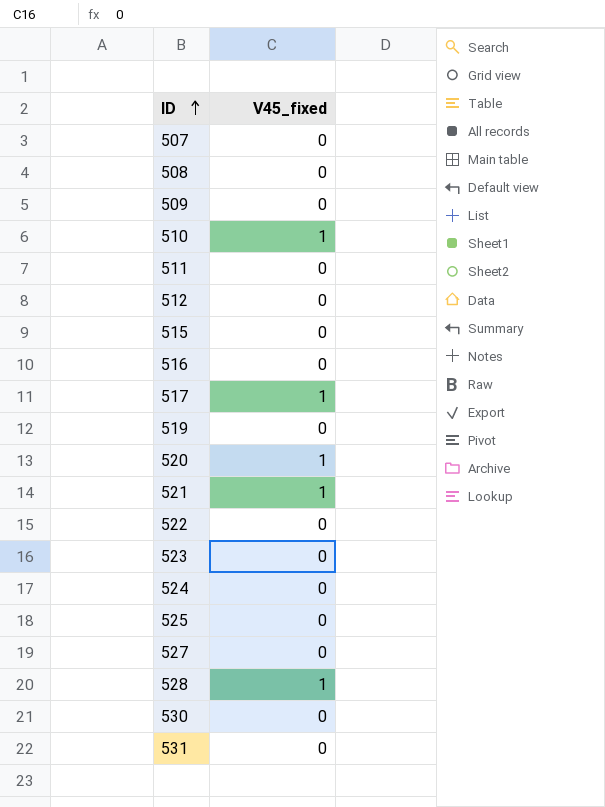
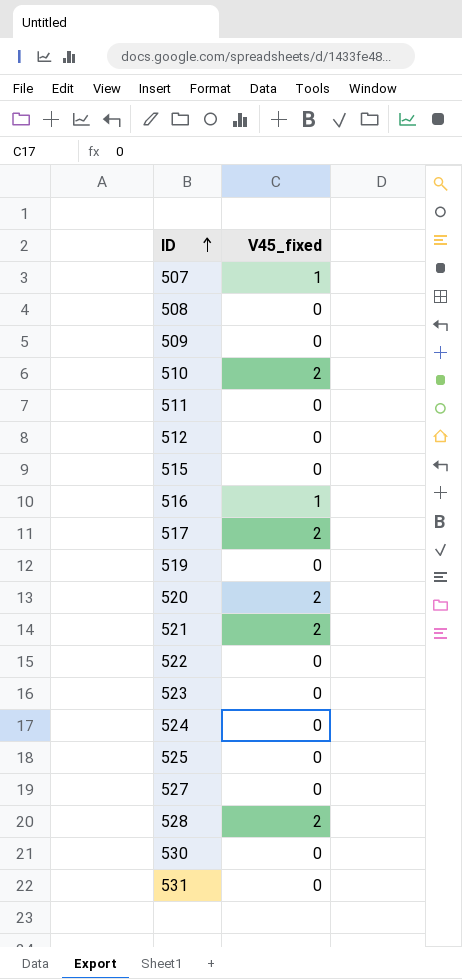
507 | V45_fixed: 0 -> 1
510 | V45_fixed: 1 -> 2
516 | V45_fixed: 0 -> 1
517 | V45_fixed: 1 -> 2
520 | V45_fixed: 1 -> 2
521 | V45_fixed: 1 -> 2
528 | V45_fixed: 1 -> 2

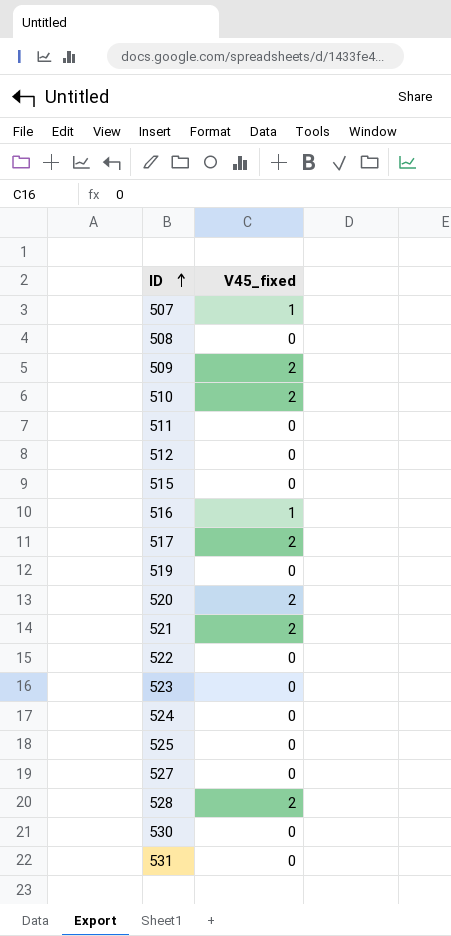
509 | V45_fixed: 0 -> 2

